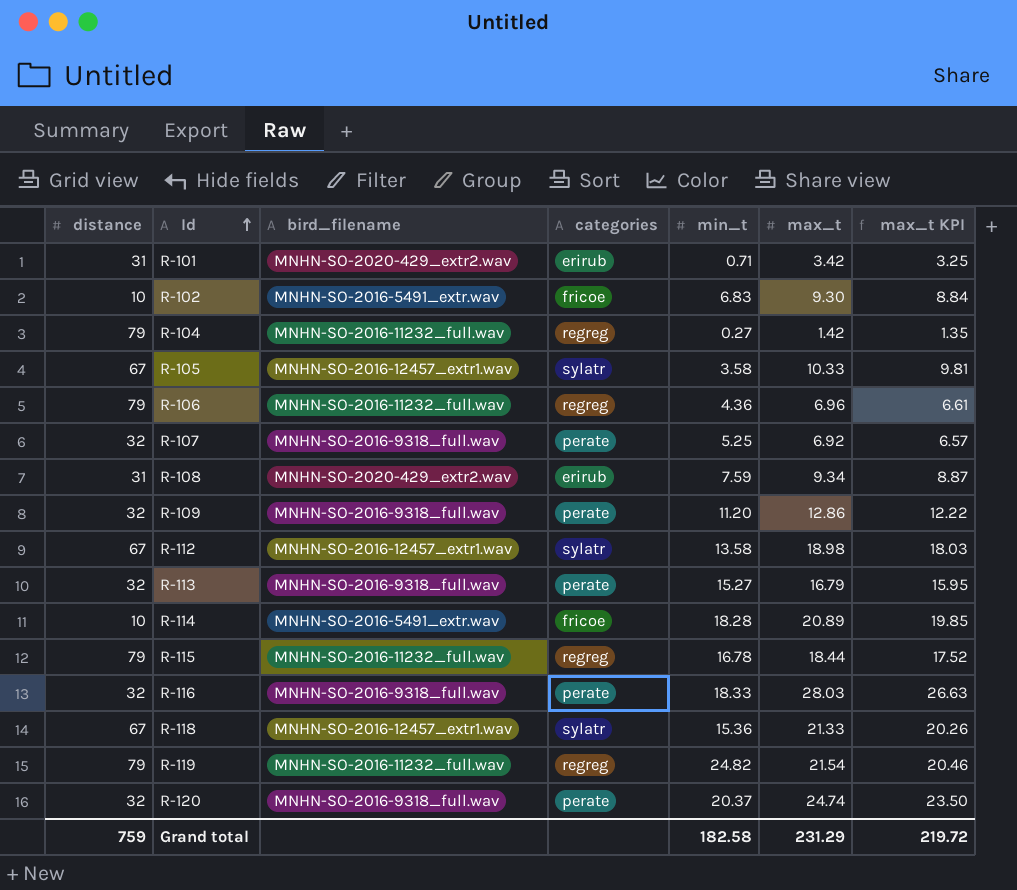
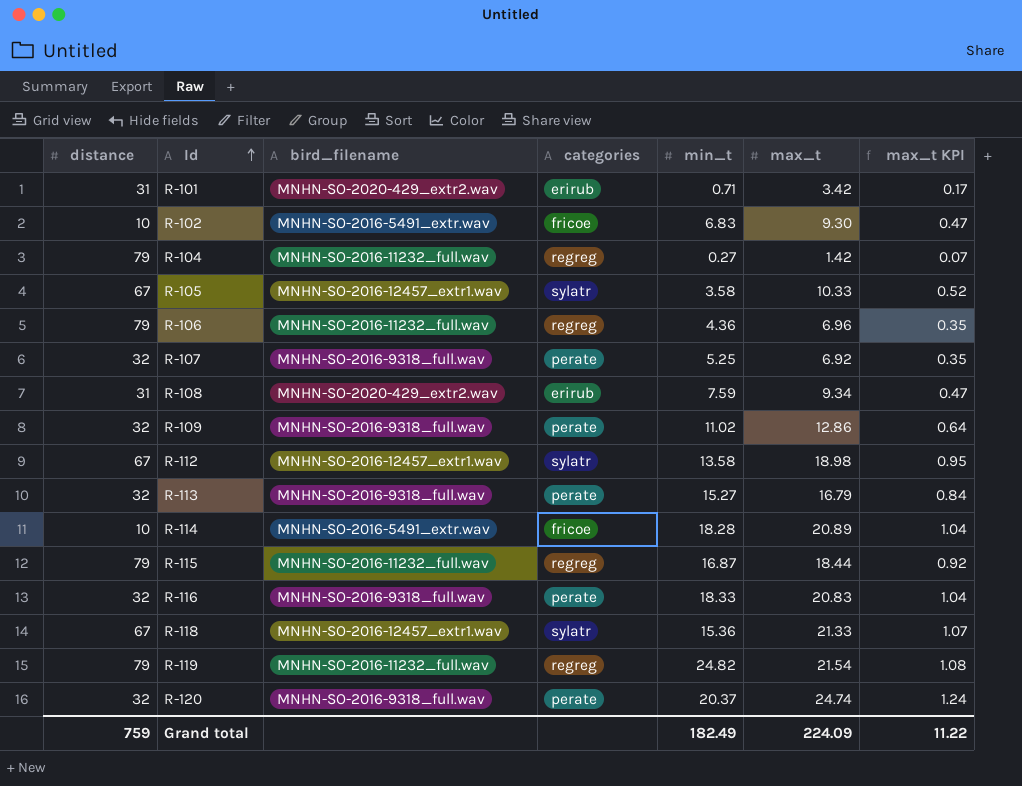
column max_t KPI | formula: [max_t] * 0.95 -> [max_t] * 0.05
R-109 | min_t: 11.20 -> 11.02
R-115 | min_t: 16.78 -> 16.87
R-116 | max_t: 28.03 -> 20.83
Grand total | min_t: 182.58 -> 182.49
Grand total | max_t: 231.29 -> 224.09
Grand total | max_t KPI: 219.72 -> 11.22

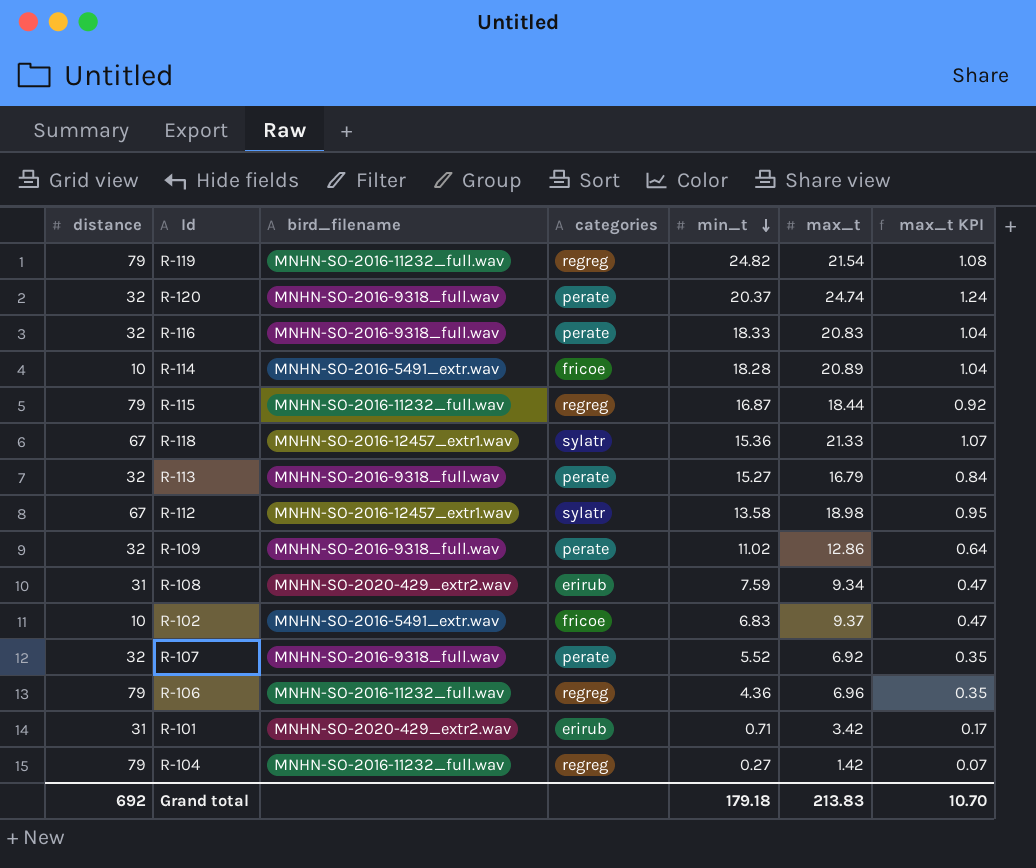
row order: Id ascending -> min_t descending
row R-105: 67 | MNHN-SO-2016-12457_extr1.wav | sylatr | 3.58 | 10.33 | 0.52 -> none
R-102 | max_t: 9.30 -> 9.37
R-107 | min_t: 5.25 -> 5.52
Grand total | distance: 759 -> 692
Grand total | min_t: 182.49 -> 179.18
Grand total | max_t: 224.09 -> 213.83
Grand total | max_t KPI: 11.22 -> 10.70

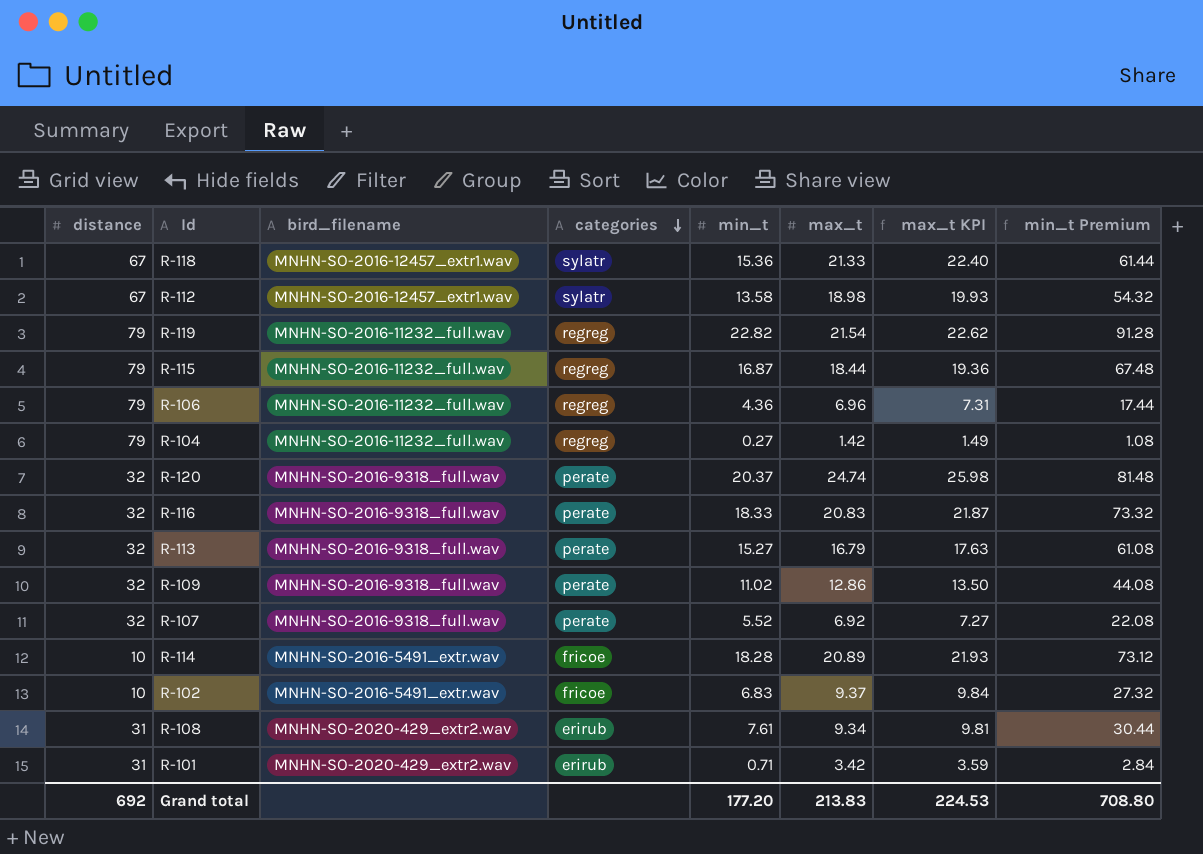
row order: min_t descending -> categories descending
column max_t KPI | formula: [max_t] * 0.05 -> [max_t] * 1.05
column min_t Premium | formula: none -> [min_t] * 4
R-119 | min_t: 24.82 -> 22.82
R-108 | min_t: 7.59 -> 7.61
Grand total | min_t: 179.18 -> 177.20
Grand total | max_t KPI: 10.70 -> 224.53

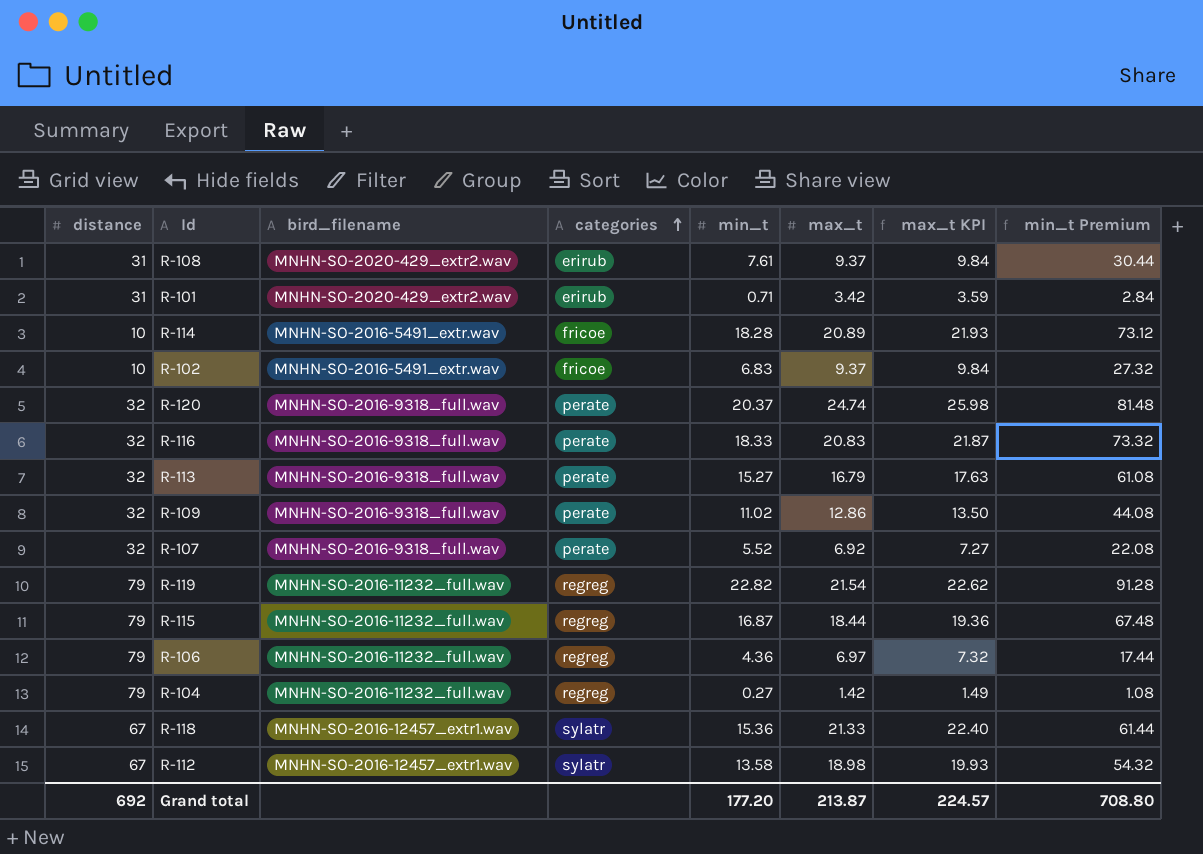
row order: categories descending -> categories ascending
R-108 | max_t: 9.34 -> 9.37
R-108 | max_t KPI: 9.81 -> 9.84
R-106 | max_t: 6.96 -> 6.97
R-106 | max_t KPI: 7.31 -> 7.32
Grand total | max_t: 213.83 -> 213.87
Grand total | max_t KPI: 224.53 -> 224.57

